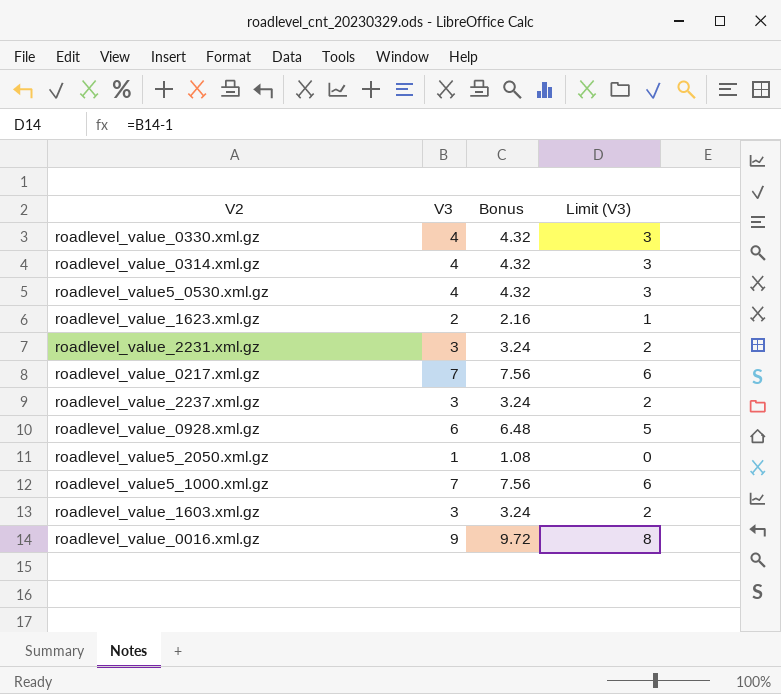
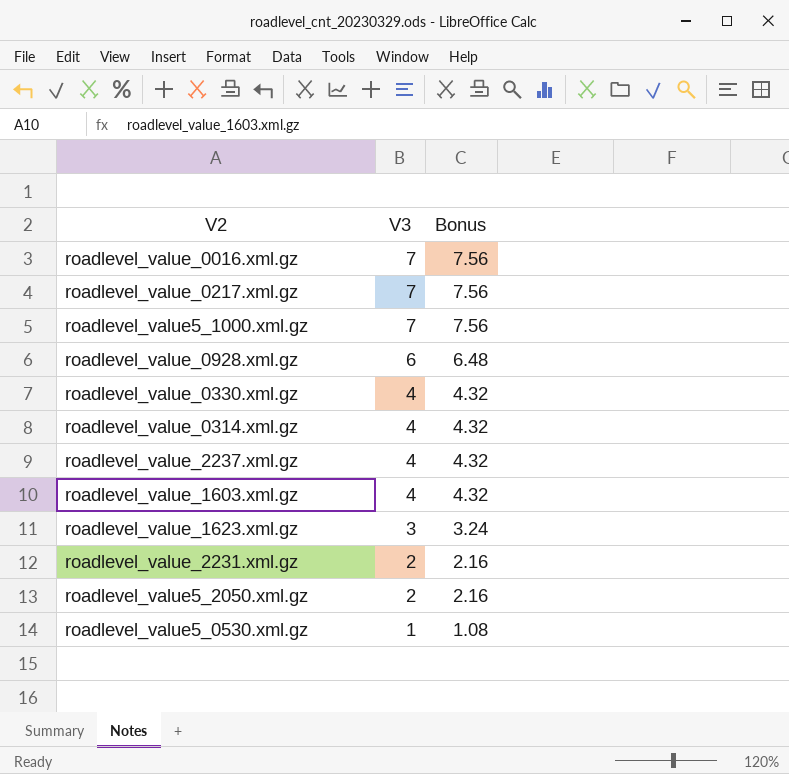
row order: none -> V3 descending
column Limit (V3) | formula: [V3] - 1 -> none
roadlevel_value_0016.xml.gz | V3: 9 -> 7
roadlevel_value_0016.xml.gz | Bonus: 9.72 -> 7.56
roadlevel_value_2237.xml.gz | V3: 3 -> 4
roadlevel_value_2237.xml.gz | Bonus: 3.24 -> 4.32
roadlevel_value_1603.xml.gz | V3: 3 -> 4
roadlevel_value_1603.xml.gz | Bonus: 3.24 -> 4.32
roadlevel_value_1623.xml.gz | V3: 2 -> 3
roadlevel_value_1623.xml.gz | Bonus: 2.16 -> 3.24
roadlevel_value_2231.xml.gz | V3: 3 -> 2
roadlevel_value_2231.xml.gz | Bonus: 3.24 -> 2.16
roadlevel_value5_2050.xml.gz | V3: 1 -> 2
roadlevel_value5_2050.xml.gz | Bonus: 1.08 -> 2.16
roadlevel_value5_0530.xml.gz | V3: 4 -> 1
roadlevel_value5_0530.xml.gz | Bonus: 4.32 -> 1.08

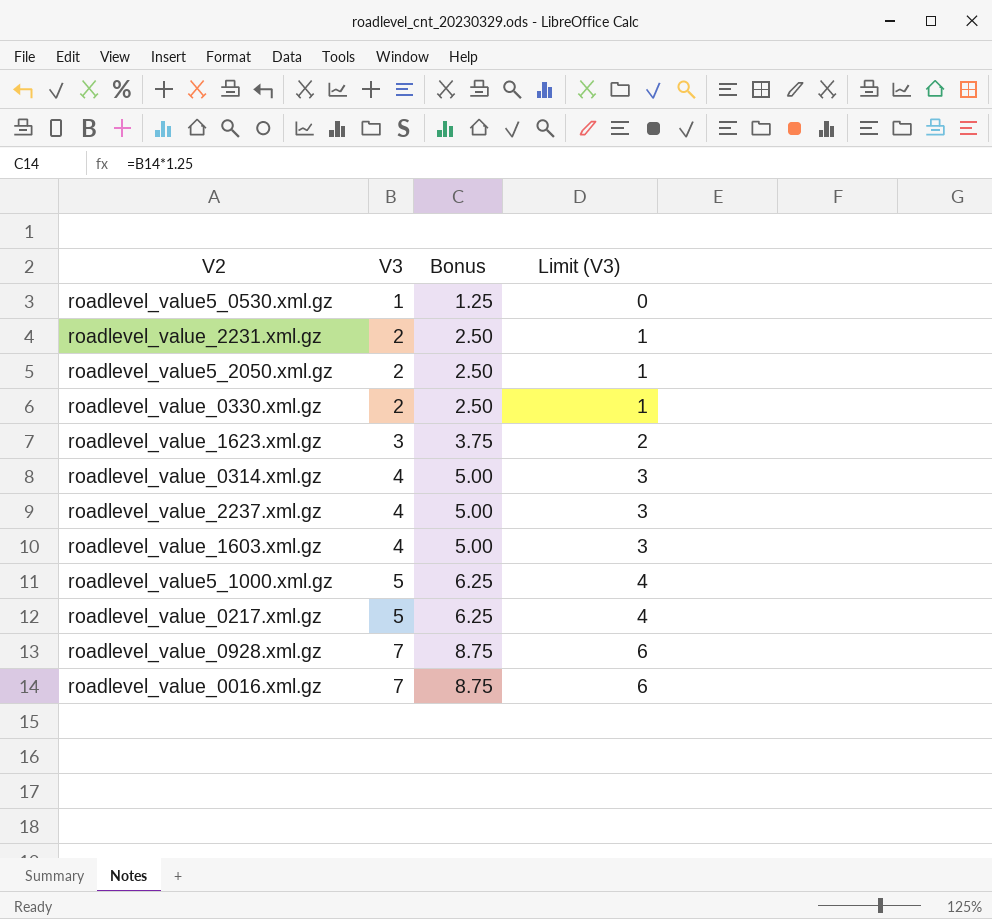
row order: V3 descending -> V3 ascending
column Bonus | formula: [V3] * 1.08 -> [V3] * 1.25
column Limit (V3) | formula: none -> [V3] - 1
roadlevel_value_0330.xml.gz | V3: 4 -> 2
roadlevel_value5_1000.xml.gz | V3: 7 -> 5
roadlevel_value_0217.xml.gz | V3: 7 -> 5
roadlevel_value_0928.xml.gz | V3: 6 -> 7

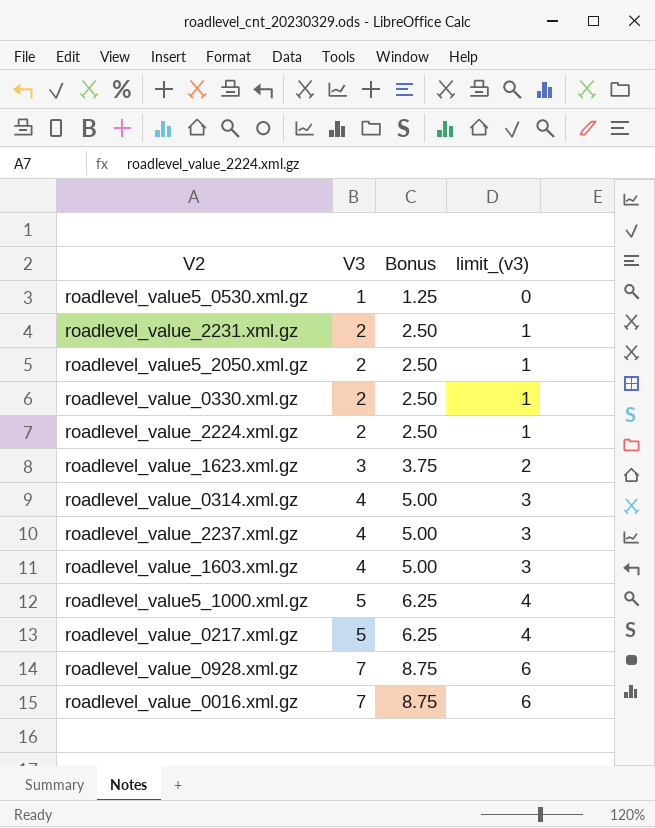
column name: Limit (V3) -> limit_(v3)
row roadlevel_value_2224.xml.gz: none -> 2 | 2.50 | 1

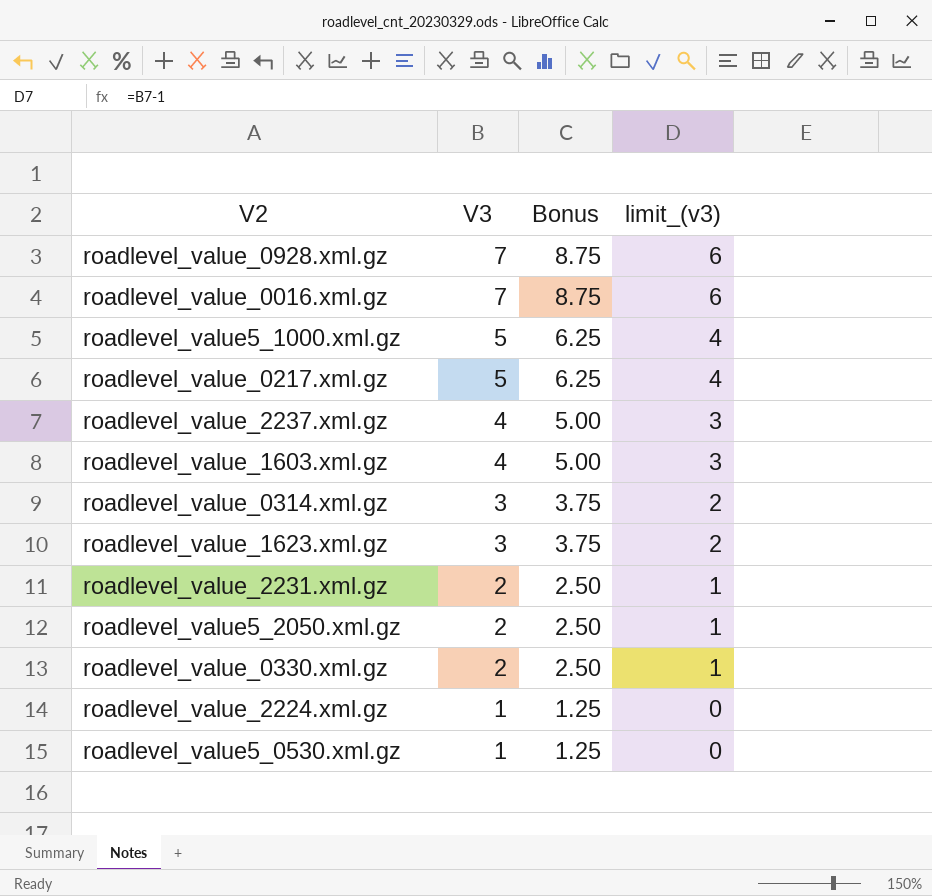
row order: V3 ascending -> V3 descending
roadlevel_value_0314.xml.gz | V3: 4 -> 3
roadlevel_value_0314.xml.gz | Bonus: 5.00 -> 3.75
roadlevel_value_0314.xml.gz | limit_(v3): 3 -> 2
roadlevel_value_2224.xml.gz | V3: 2 -> 1
roadlevel_value_2224.xml.gz | Bonus: 2.50 -> 1.25
roadlevel_value_2224.xml.gz | limit_(v3): 1 -> 0

